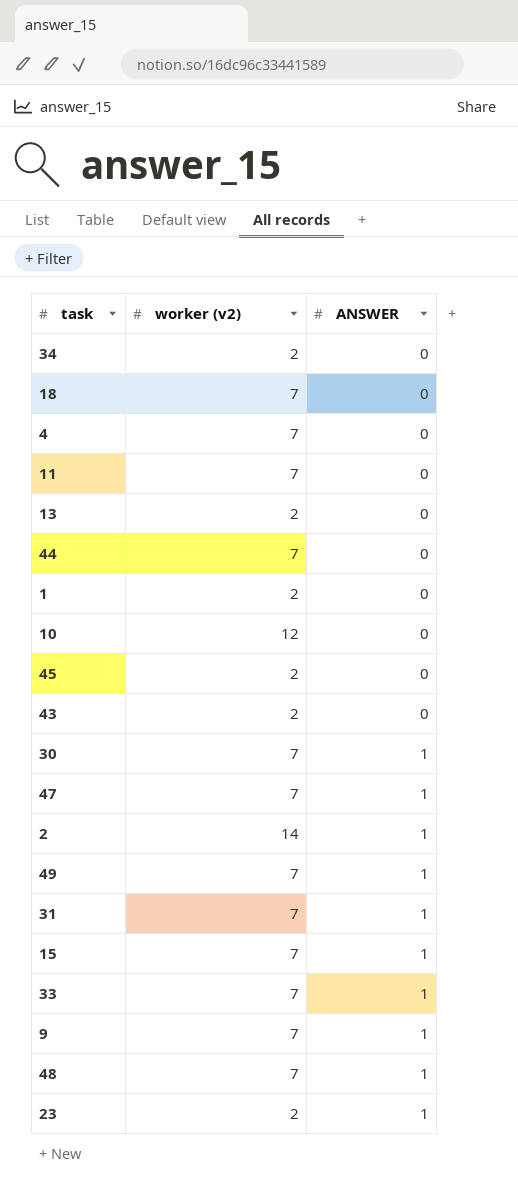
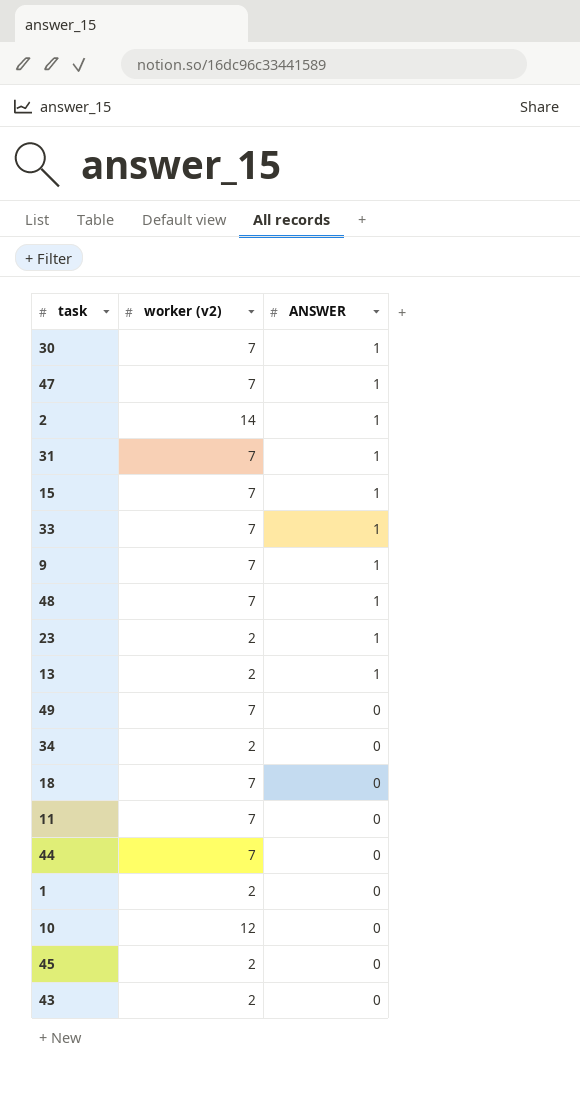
row order: ANSWER ascending -> ANSWER descending
row 4: 7 | 0 -> none
13 | ANSWER: 0 -> 1
49 | ANSWER: 1 -> 0

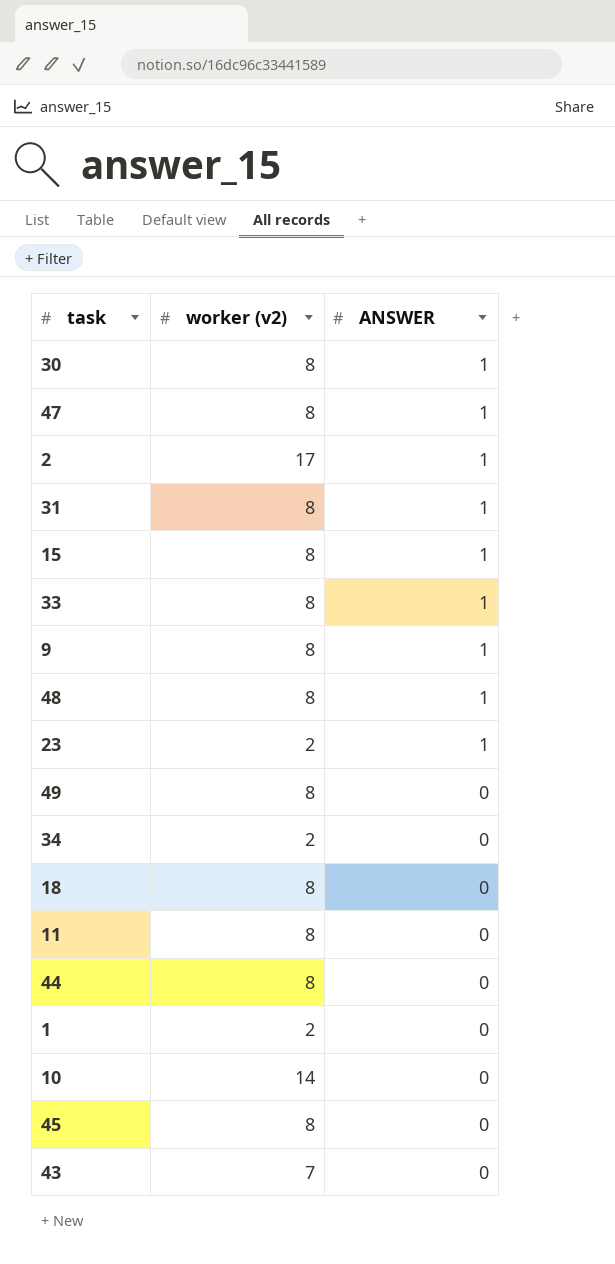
row 13: 2 | 1 -> none
30 | worker (v2): 7 -> 8
47 | worker (v2): 7 -> 8
2 | worker (v2): 14 -> 17
31 | worker (v2): 7 -> 8
15 | worker (v2): 7 -> 8
33 | worker (v2): 7 -> 8
9 | worker (v2): 7 -> 8
48 | worker (v2): 7 -> 8
49 | worker (v2): 7 -> 8
18 | worker (v2): 7 -> 8
11 | worker (v2): 7 -> 8
44 | worker (v2): 7 -> 8
10 | worker (v2): 12 -> 14
45 | worker (v2): 2 -> 8
43 | worker (v2): 2 -> 7

